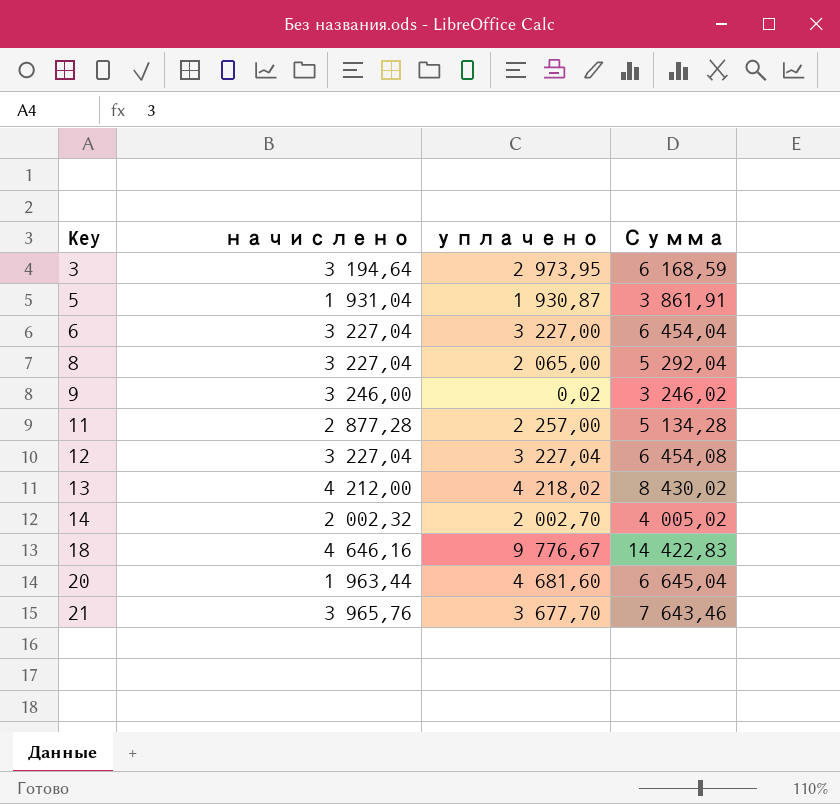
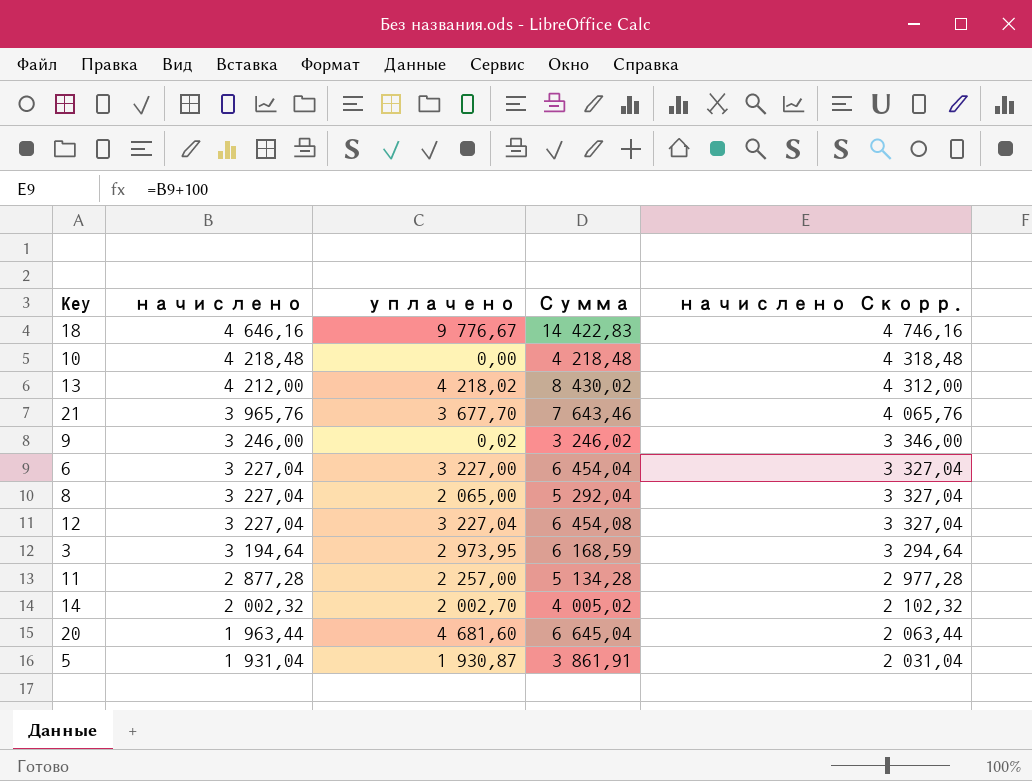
row order: Key ascending -> начислено descending
column начислено Скорр. | formula: none -> [начислено] + 100
row 10: none -> 4 218,48 | 0,00 | 4 218,48 | 4 318,48

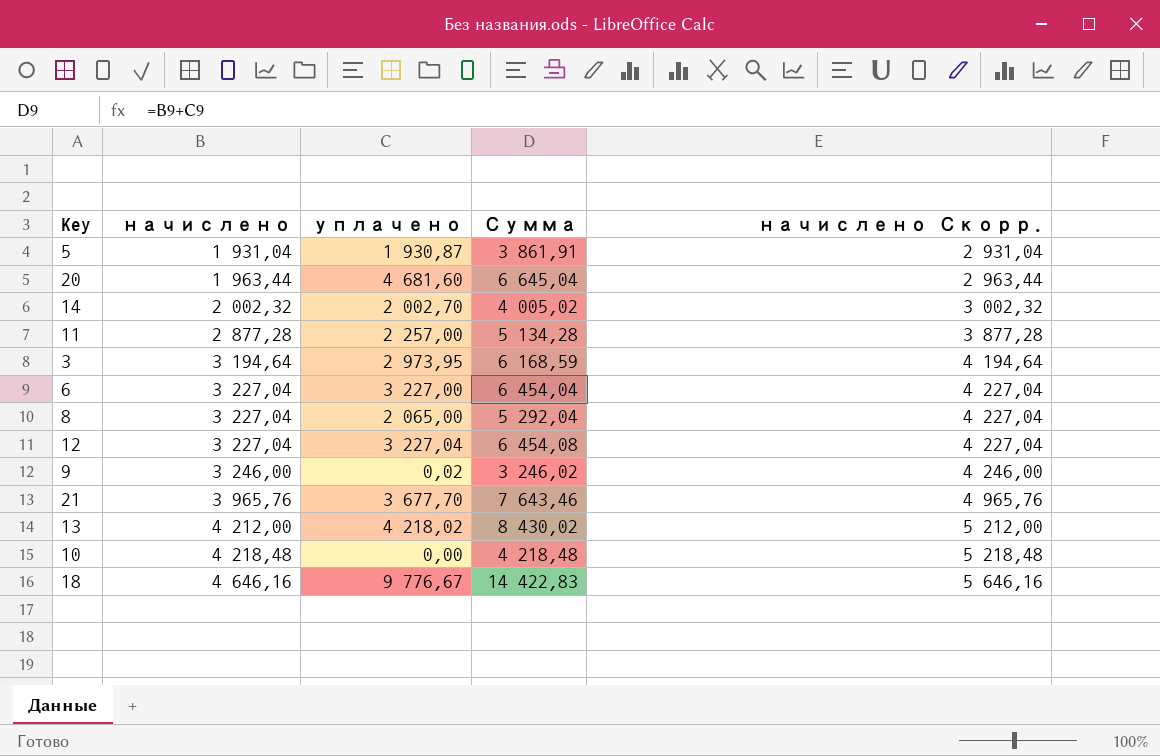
row order: начислено descending -> начислено ascending
column начислено Скорр. | formula: [начислено] + 100 -> [начислено] + 1000

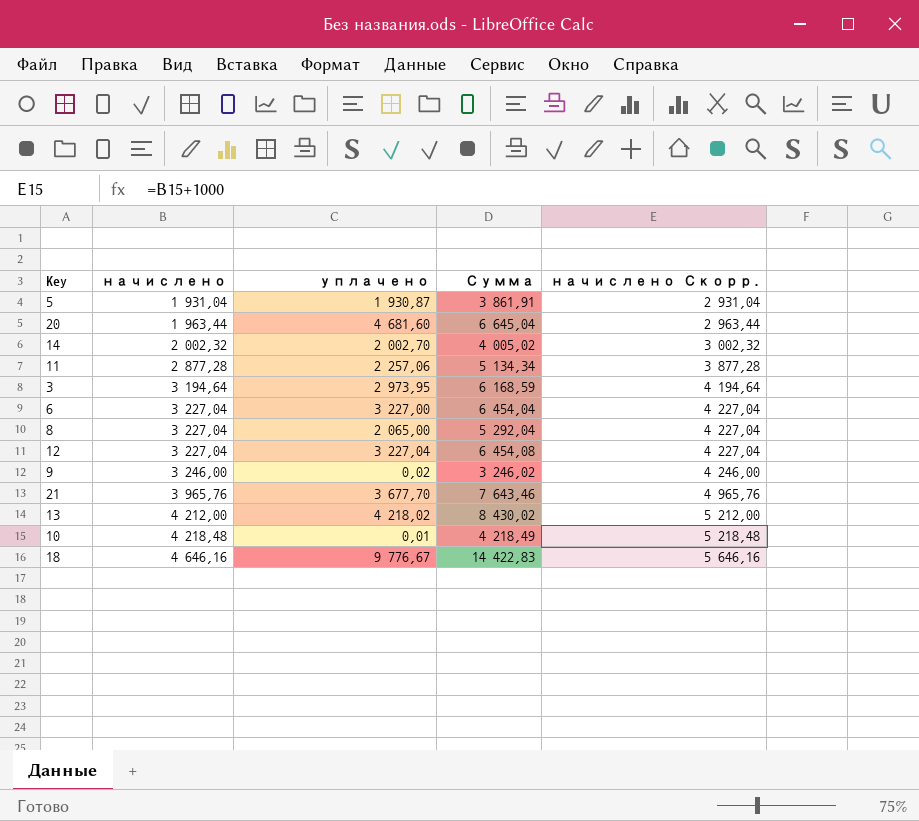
11 | уплачено: 2 257,00 -> 2 257,06
11 | Сумма: 5 134,28 -> 5 134,34
10 | уплачено: 0,00 -> 0,01
10 | Сумма: 4 218,48 -> 4 218,49

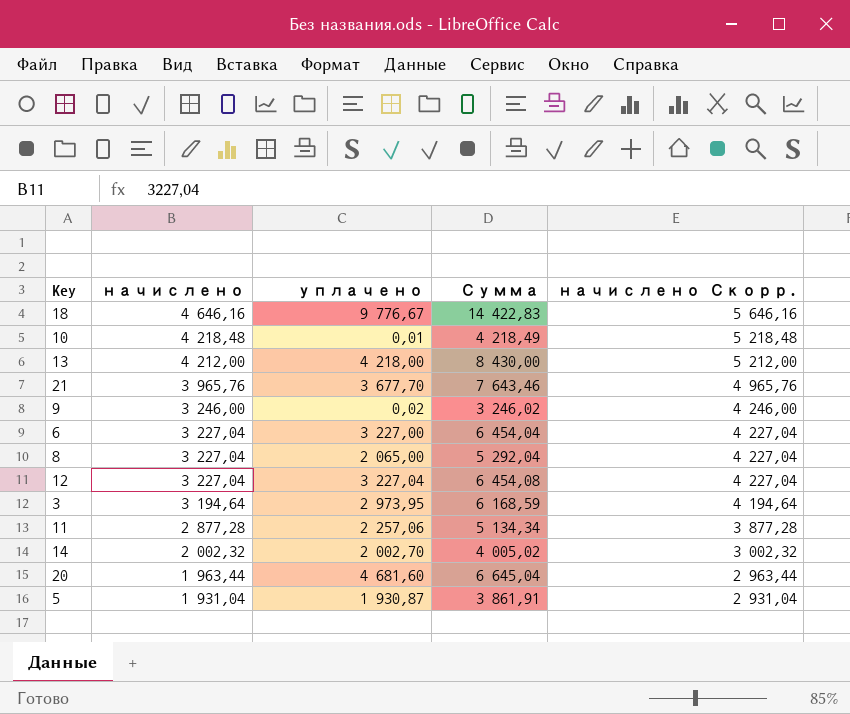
row order: начислено ascending -> начислено descending
13 | уплачено: 4 218,02 -> 4 218,00
13 | Сумма: 8 430,02 -> 8 430,00

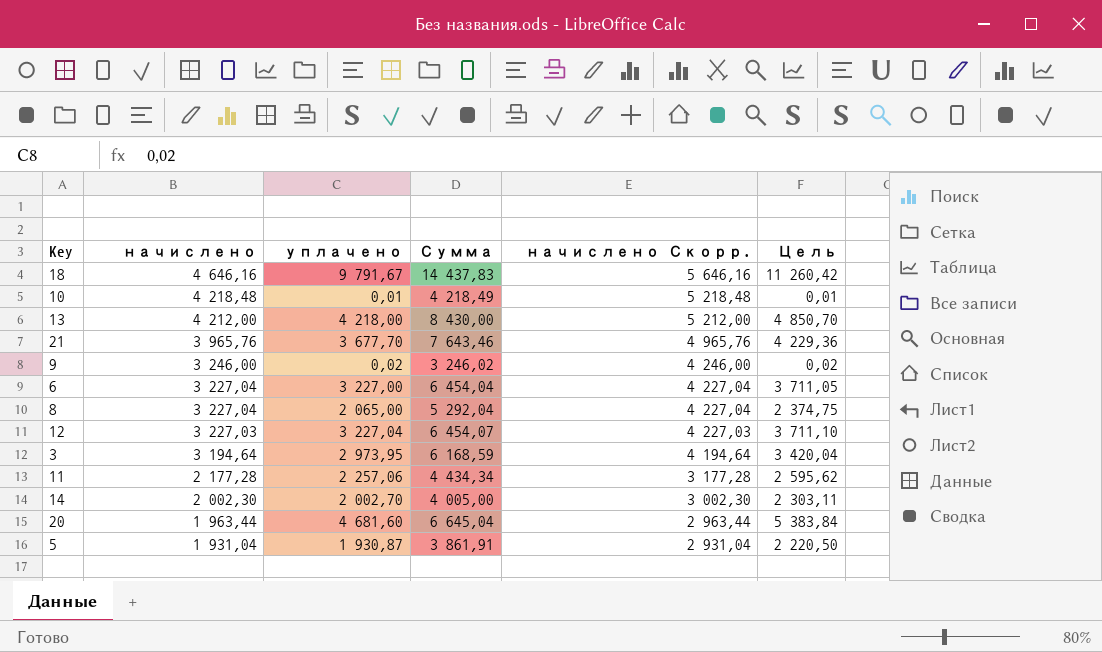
column Цель | formula: none -> [уплачено] * 1,15
18 | уплачено: 9 776,67 -> 9 791,67
18 | Сумма: 14 422,83 -> 14 437,83
12 | начислено: 3 227,04 -> 3 227,03
12 | Сумма: 6 454,08 -> 6 454,07
12 | начислено Скорр.: 4 227,04 -> 4 227,03
11 | начислено: 2 877,28 -> 2 177,28
11 | Сумма: 5 134,34 -> 4 434,34
11 | начислено Скорр.: 3 877,28 -> 3 177,28
14 | начислено: 2 002,32 -> 2 002,30
14 | Сумма: 4 005,02 -> 4 005,00
14 | начислено Скорр.: 3 002,32 -> 3 002,30

